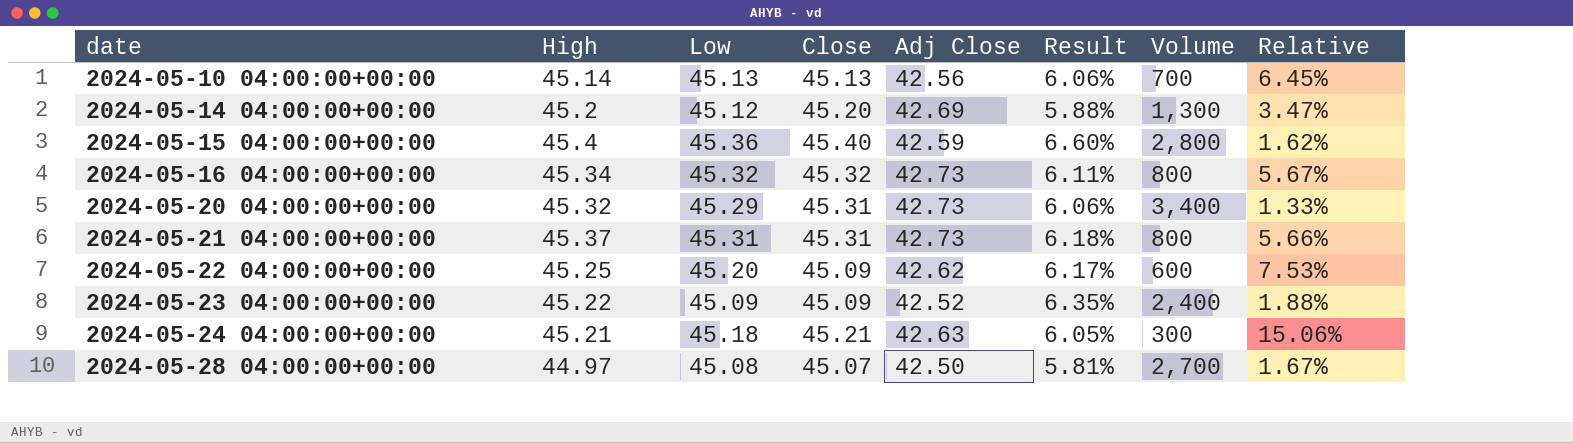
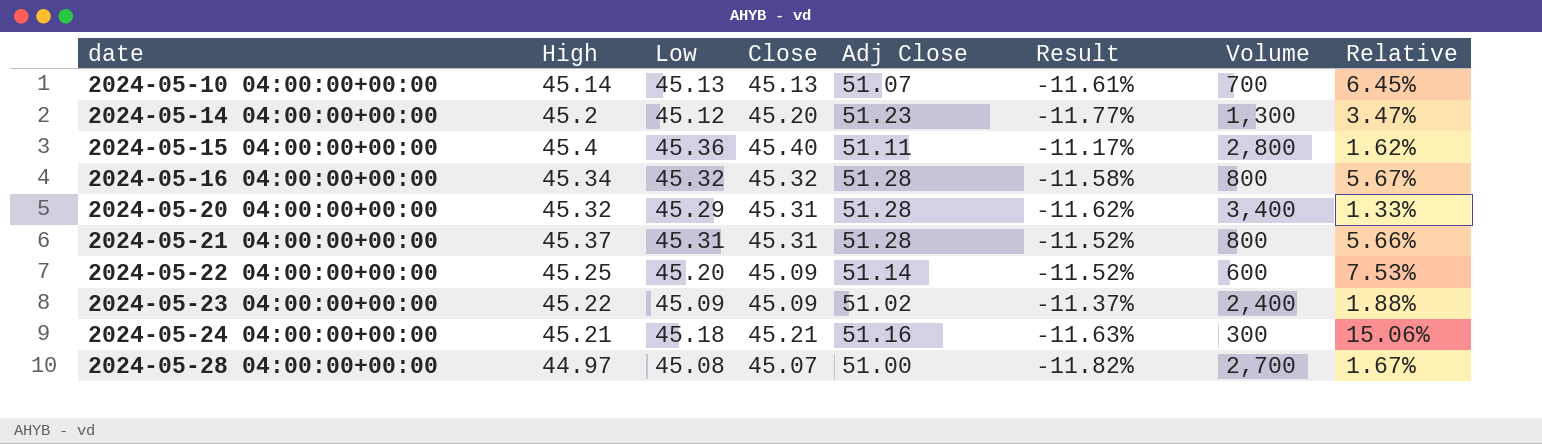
2024-05-10 04:00:00+00:00 | Adj Close: 42.56 -> 51.07
2024-05-10 04:00:00+00:00 | Result: 6.06% -> -11.61%
2024-05-14 04:00:00+00:00 | Adj Close: 42.69 -> 51.23
2024-05-14 04:00:00+00:00 | Result: 5.88% -> -11.77%
2024-05-15 04:00:00+00:00 | Adj Close: 42.59 -> 51.11
2024-05-15 04:00:00+00:00 | Result: 6.60% -> -11.17%
2024-05-16 04:00:00+00:00 | Adj Close: 42.73 -> 51.28
2024-05-16 04:00:00+00:00 | Result: 6.11% -> -11.58%
2024-05-20 04:00:00+00:00 | Adj Close: 42.73 -> 51.28
2024-05-20 04:00:00+00:00 | Result: 6.06% -> -11.62%
2024-05-21 04:00:00+00:00 | Adj Close: 42.73 -> 51.28
2024-05-21 04:00:00+00:00 | Result: 6.18% -> -11.52%
2024-05-22 04:00:00+00:00 | Adj Close: 42.62 -> 51.14
2024-05-22 04:00:00+00:00 | Result: 6.17% -> -11.52%
2024-05-23 04:00:00+00:00 | Adj Close: 42.52 -> 51.02
2024-05-23 04:00:00+00:00 | Result: 6.35% -> -11.37%
2024-05-24 04:00:00+00:00 | Adj Close: 42.63 -> 51.16
2024-05-24 04:00:00+00:00 | Result: 6.05% -> -11.63%
2024-05-28 04:00:00+00:00 | Adj Close: 42.50 -> 51.00
2024-05-28 04:00:00+00:00 | Result: 5.81% -> -11.82%

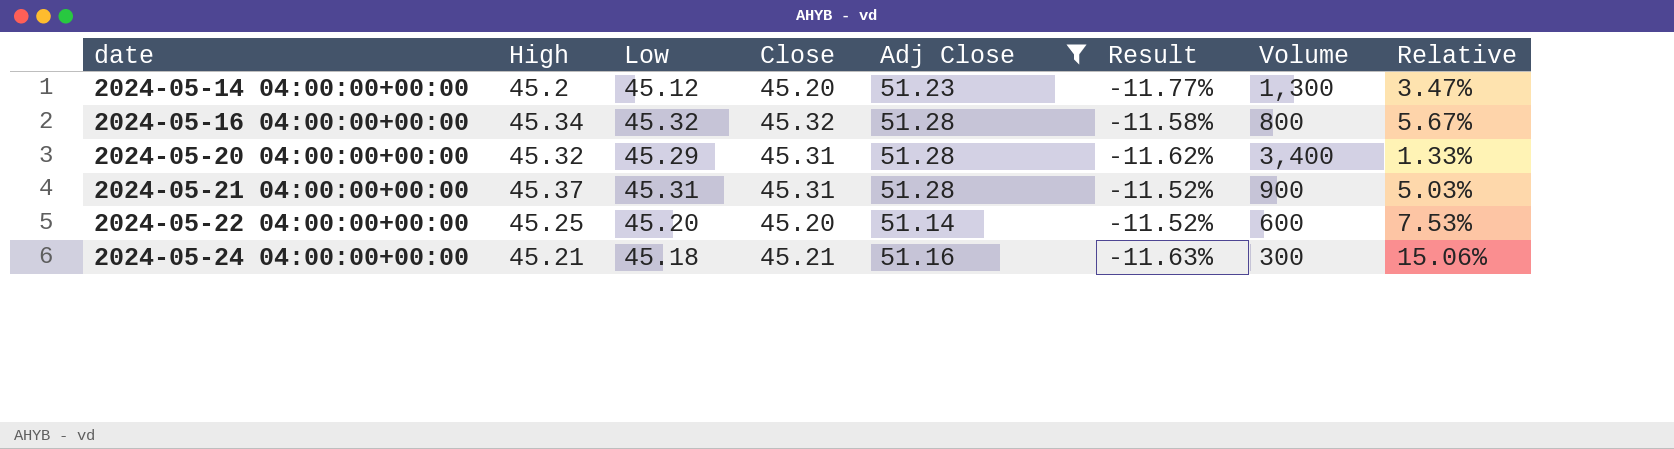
filter: none -> Adj Close >= 51.14
2024-05-21 04:00:00+00:00 | Volume: 800 -> 900
2024-05-21 04:00:00+00:00 | Relative: 5.66% -> 5.03%
2024-05-22 04:00:00+00:00 | Close: 45.09 -> 45.20

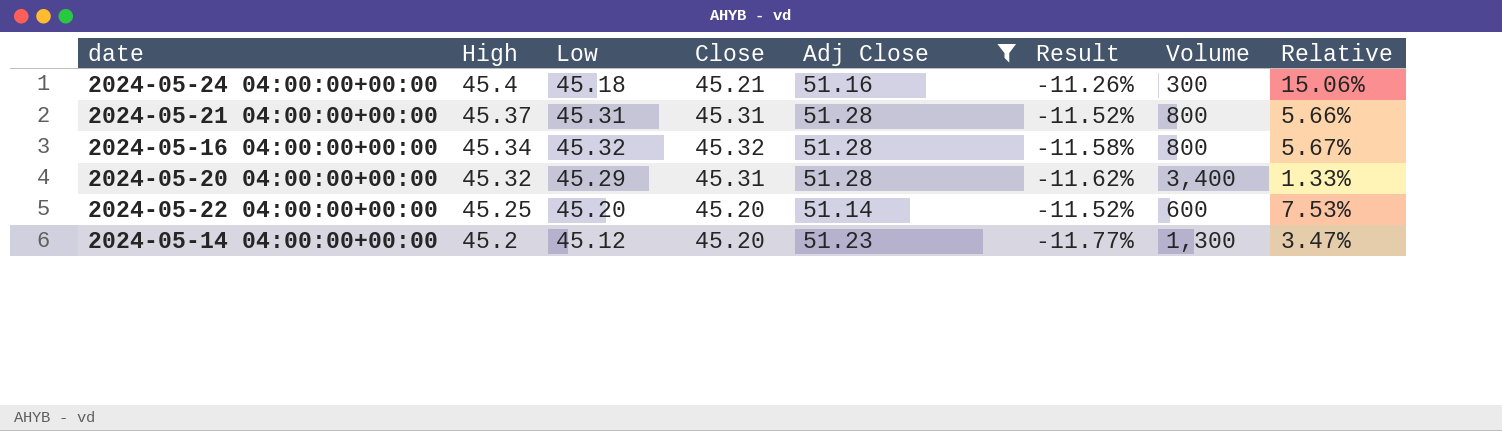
row order: date ascending -> High descending
2024-05-24 04:00:00+00:00 | High: 45.21 -> 45.4
2024-05-24 04:00:00+00:00 | Result: -11.63% -> -11.26%
2024-05-21 04:00:00+00:00 | Volume: 900 -> 800
2024-05-21 04:00:00+00:00 | Relative: 5.03% -> 5.66%

